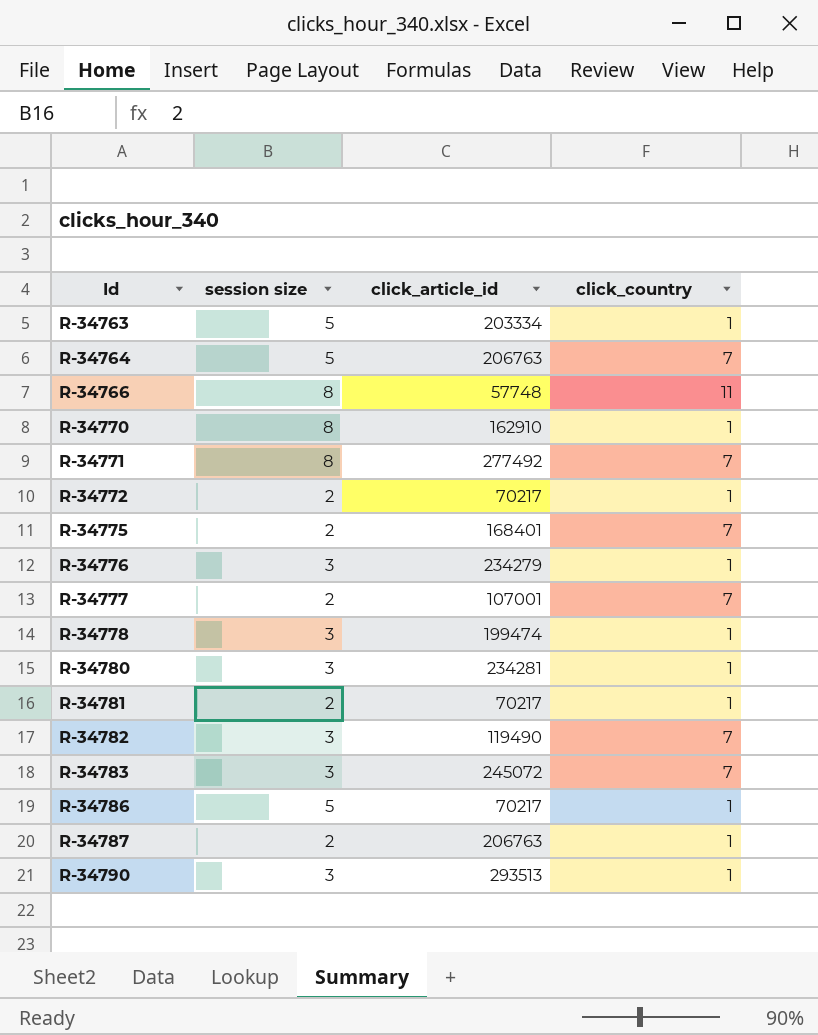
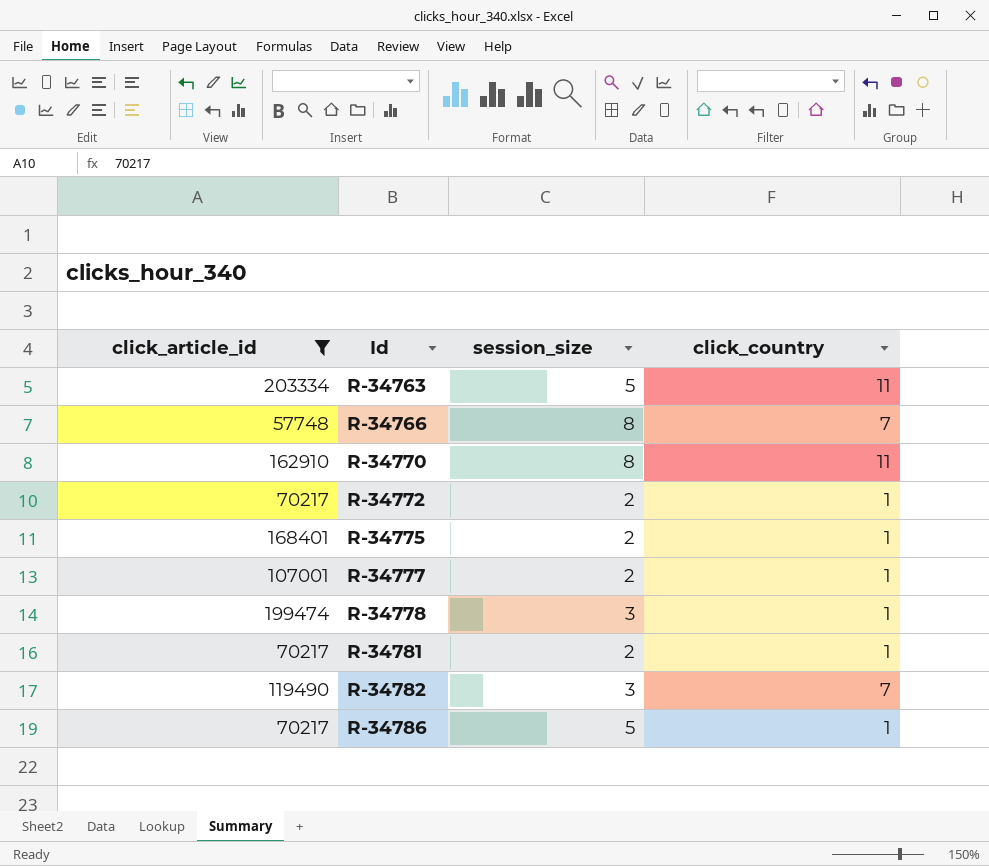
filter: none -> click_article_id <= 203334
column click_article_id | position: 3 -> 1
column name: session size -> session_size
R-34763 | click_country: 1 -> 11
R-34766 | click_country: 11 -> 7
R-34770 | click_country: 1 -> 11
R-34775 | click_country: 7 -> 1
R-34777 | click_country: 7 -> 1

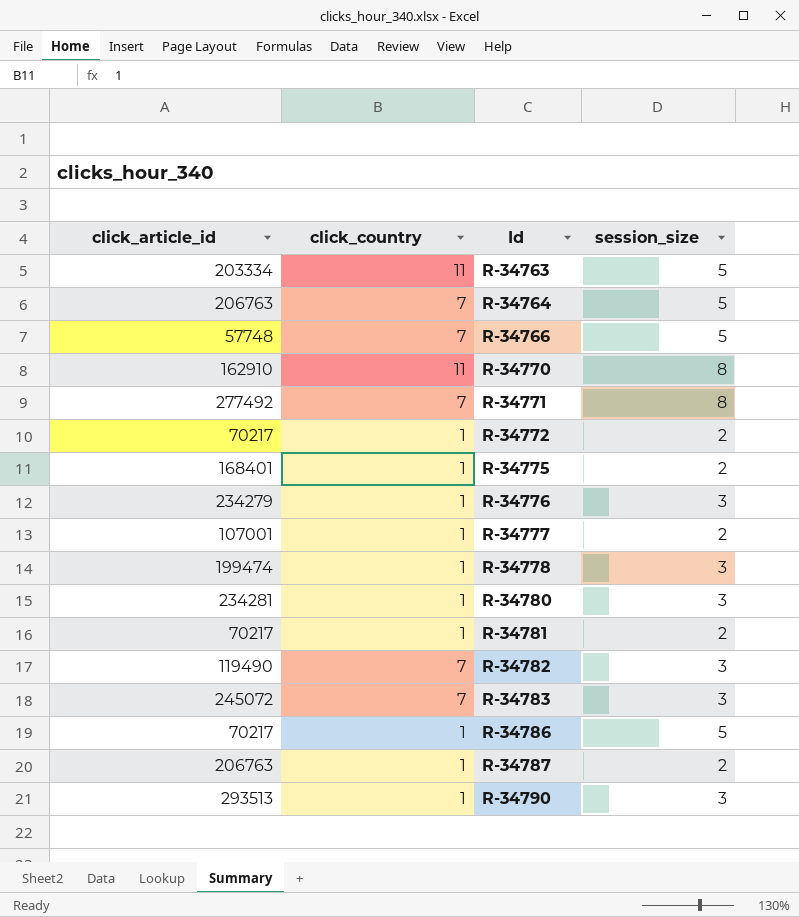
filter: click_article_id <= 203334 -> none
column click_country | position: 4 -> 2
R-34766 | session_size: 8 -> 5

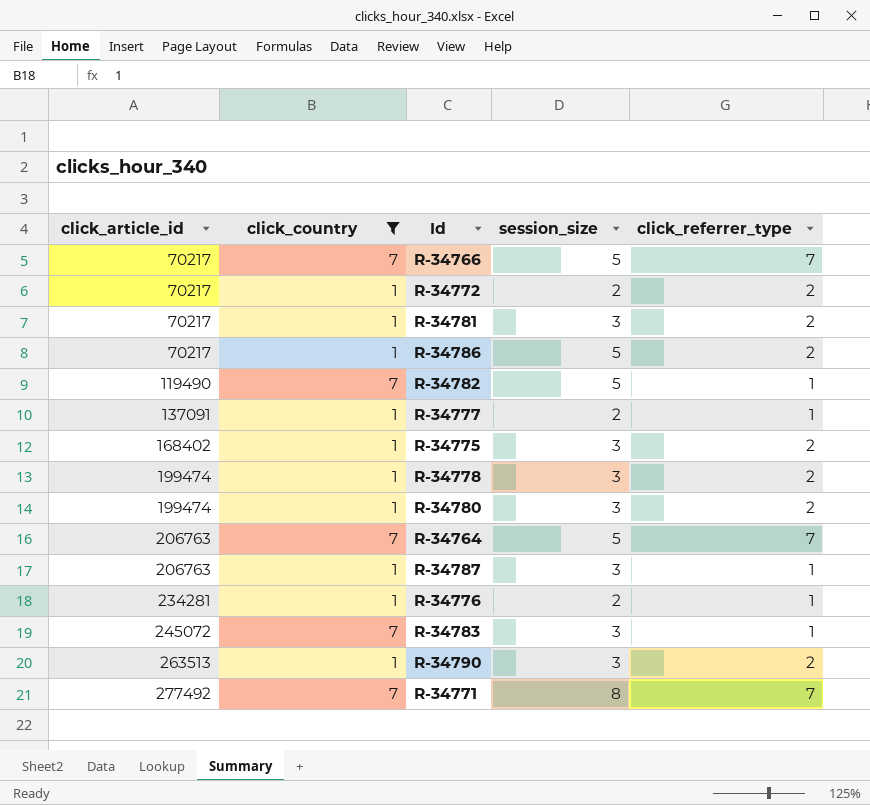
filter: none -> click_country != 11
row order: Id ascending -> click_article_id ascending
column click_referrer_type | position: none -> 5
R-34766 | click_article_id: 57748 -> 70217
R-34781 | session_size: 2 -> 3
R-34782 | session_size: 3 -> 5
R-34777 | click_article_id: 107001 -> 137091
R-34775 | click_article_id: 168401 -> 168402
R-34775 | session_size: 2 -> 3
R-34780 | click_article_id: 234281 -> 199474
R-34787 | session_size: 2 -> 3
R-34776 | click_article_id: 234279 -> 234281
R-34776 | session_size: 3 -> 2
R-34790 | click_article_id: 293513 -> 263513

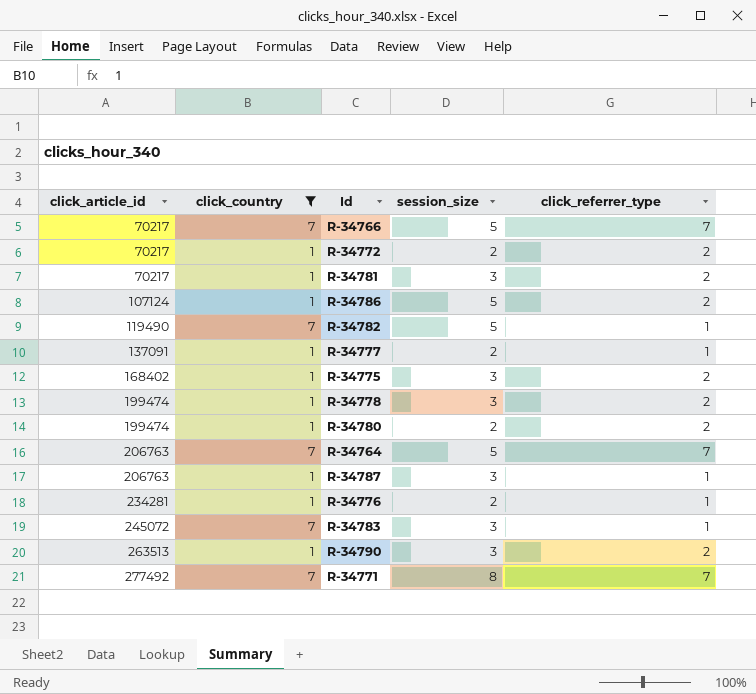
R-34786 | click_article_id: 70217 -> 107124
R-34780 | session_size: 3 -> 2

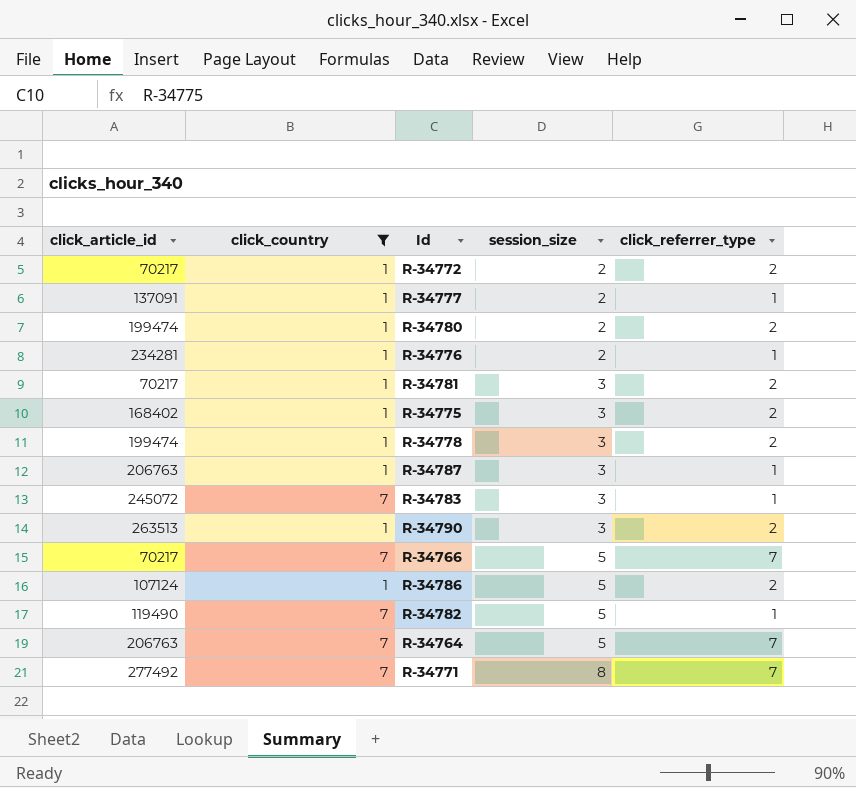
row order: click_article_id ascending -> session_size ascending

